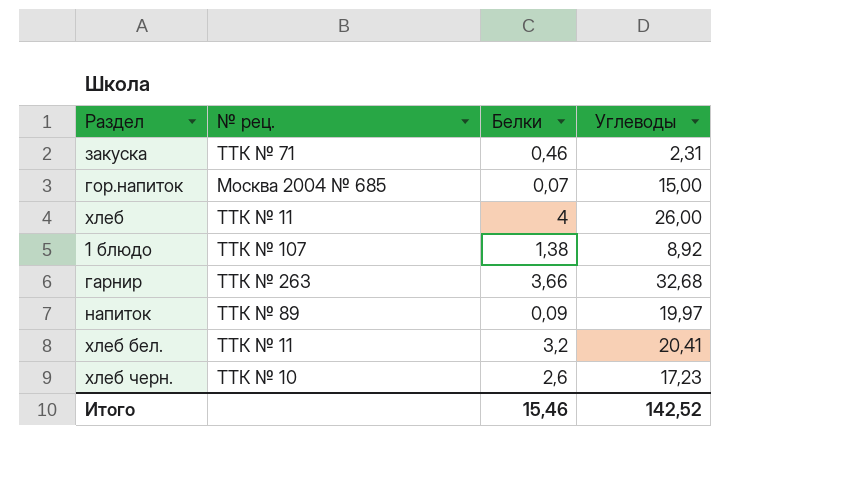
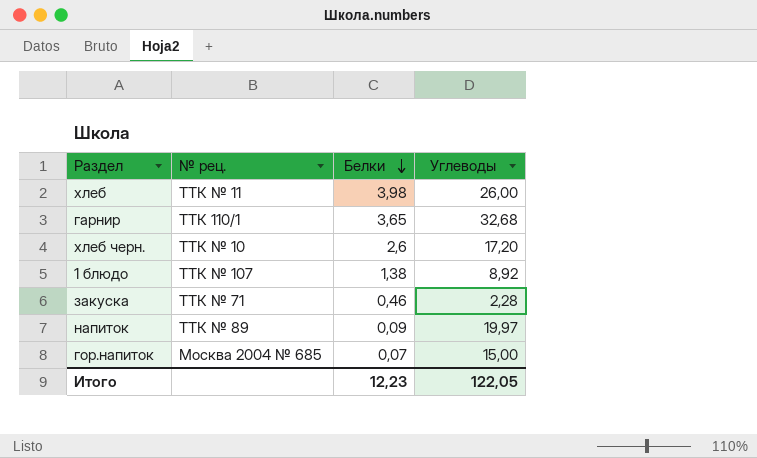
row order: none -> Белки descending
row хлеб бел.: ТТК № 11 | 3,2 | 20,41 -> none
хлеб | Белки: 4 -> 3,98
гарнир | № рец.: ТТК № 263 -> ТТК 110/1
гарнир | Белки: 3,66 -> 3,65
хлеб черн. | Углеводы: 17,23 -> 17,20
закуска | Углеводы: 2,31 -> 2,28
Итого | Белки: 15,46 -> 12,23
Итого | Углеводы: 142,52 -> 122,05

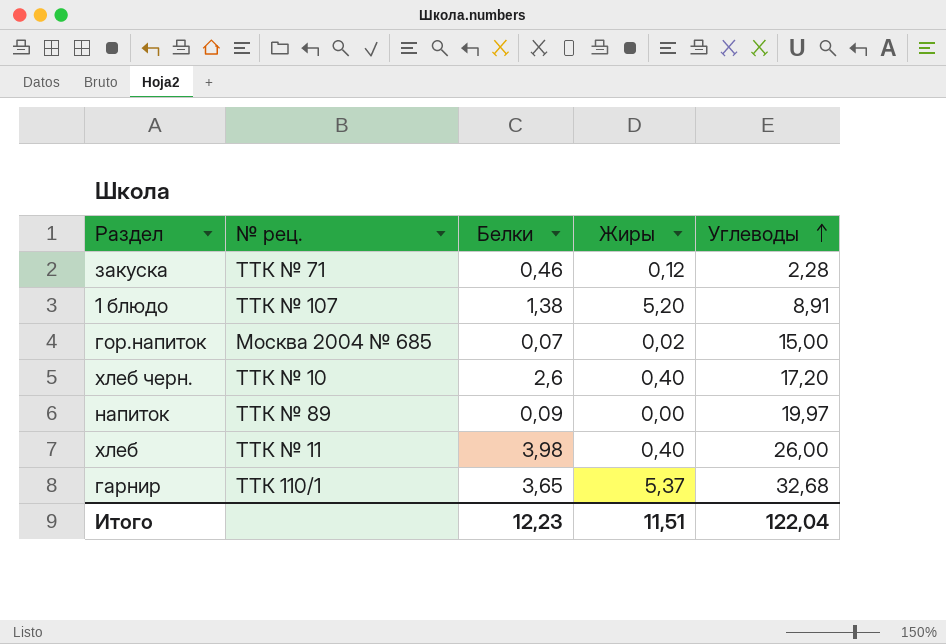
row order: Белки descending -> Углеводы ascending
column Жиры | position: none -> 4
1 блюдо | Углеводы: 8,92 -> 8,91
Итого | Углеводы: 122,05 -> 122,04

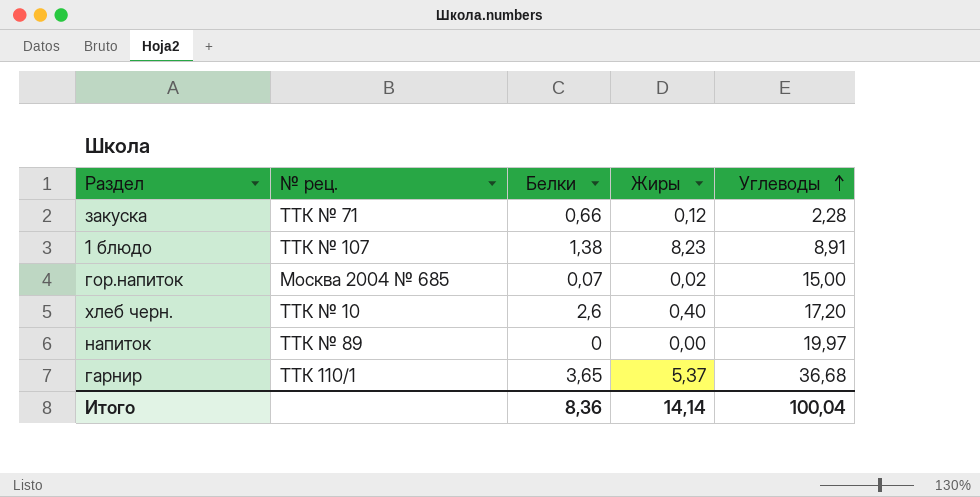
row хлеб: ТТК № 11 | 3,98 | 0,40 | 26,00 -> none
закуска | Белки: 0,46 -> 0,66
1 блюдо | Жиры: 5,20 -> 8,23
напиток | Белки: 0,09 -> 0
гарнир | Углеводы: 32,68 -> 36,68
Итого | Белки: 12,23 -> 8,36
Итого | Жиры: 11,51 -> 14,14
Итого | Углеводы: 122,04 -> 100,04

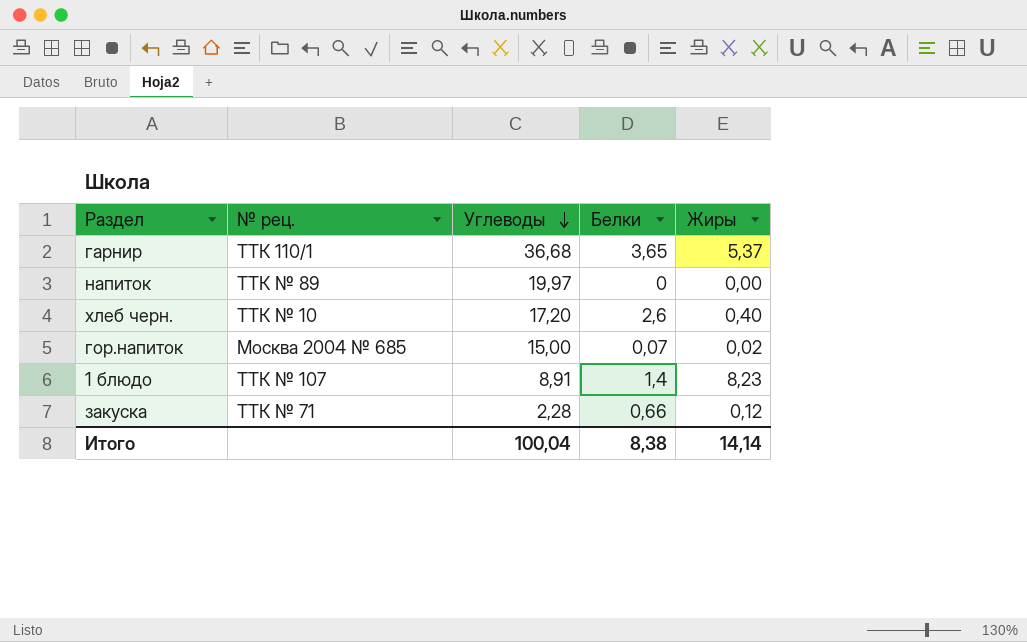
row order: Углеводы ascending -> Углеводы descending
column Углеводы | position: 5 -> 3
1 блюдо | Белки: 1,38 -> 1,4
Итого | Белки: 8,36 -> 8,38

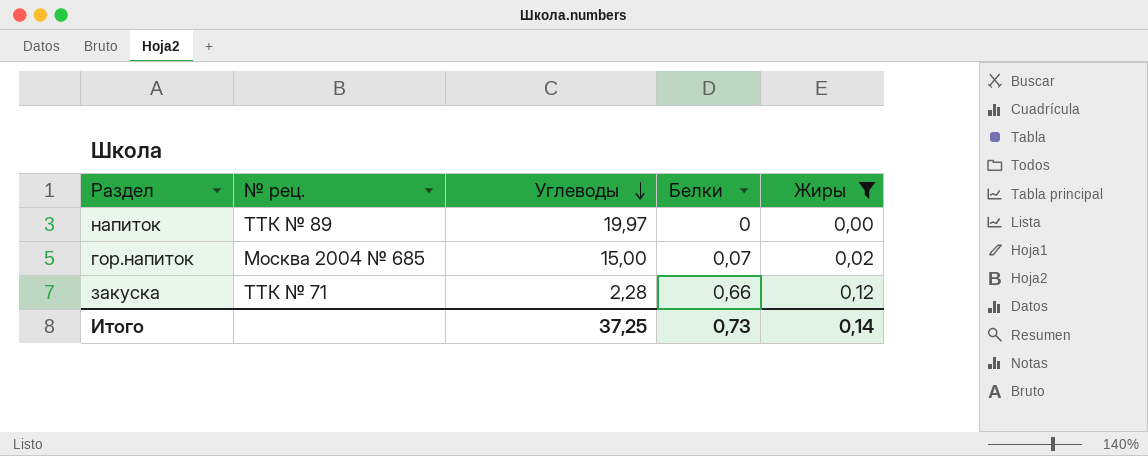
filter: none -> Жиры <= 0,12
Итого | Углеводы: 100,04 -> 37,25
Итого | Белки: 8,38 -> 0,73
Итого | Жиры: 14,14 -> 0,14

